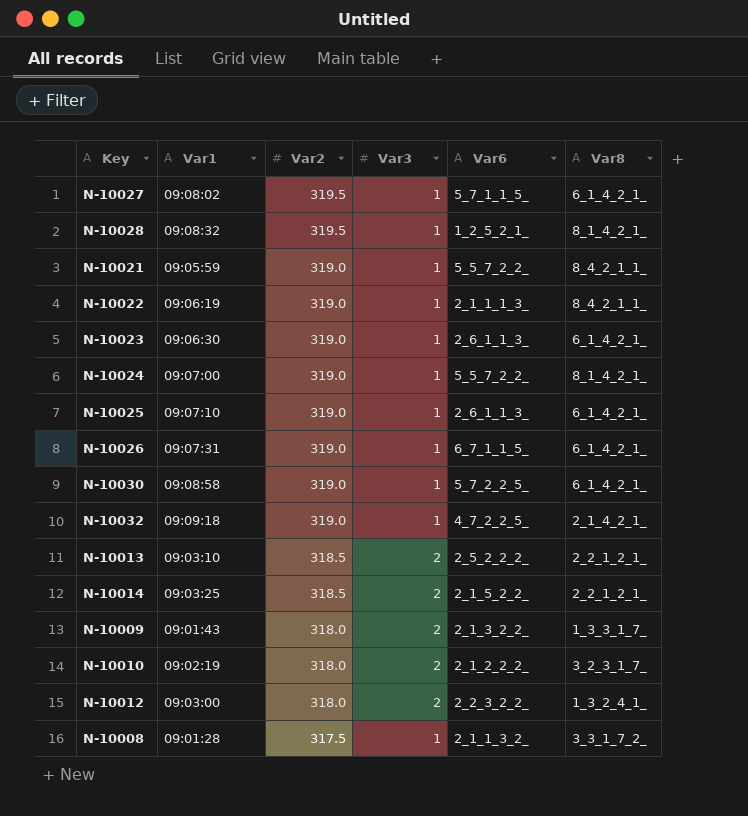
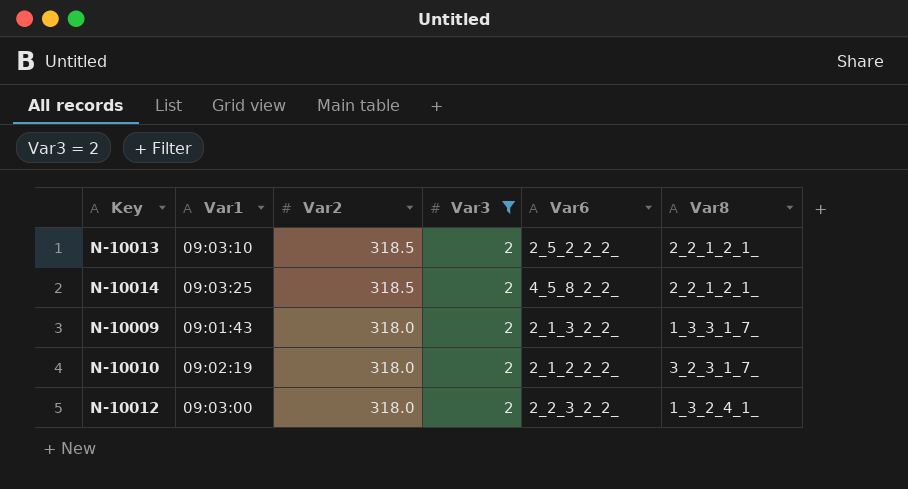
filter: none -> Var3 = 2
N-10014 | Var6: 2_1_5_2_2_ -> 4_5_8_2_2_

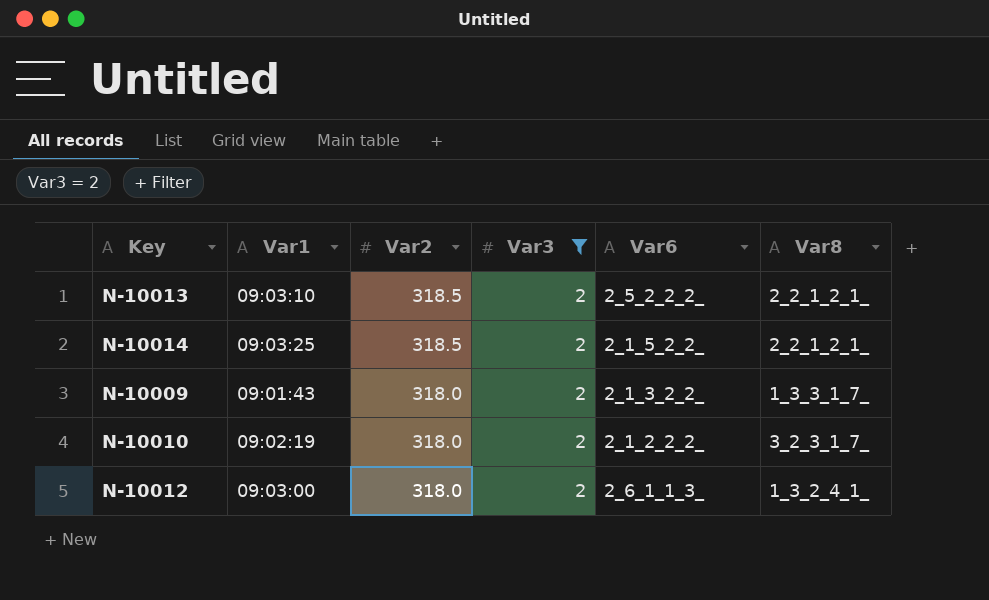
N-10014 | Var6: 4_5_8_2_2_ -> 2_1_5_2_2_
N-10012 | Var6: 2_2_3_2_2_ -> 2_6_1_1_3_

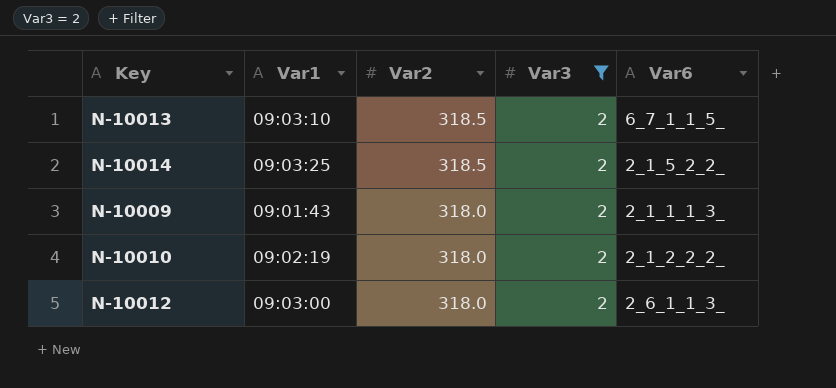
column Var8 | position: 6 -> none
N-10013 | Var6: 2_5_2_2_2_ -> 6_7_1_1_5_
N-10009 | Var6: 2_1_3_2_2_ -> 2_1_1_1_3_

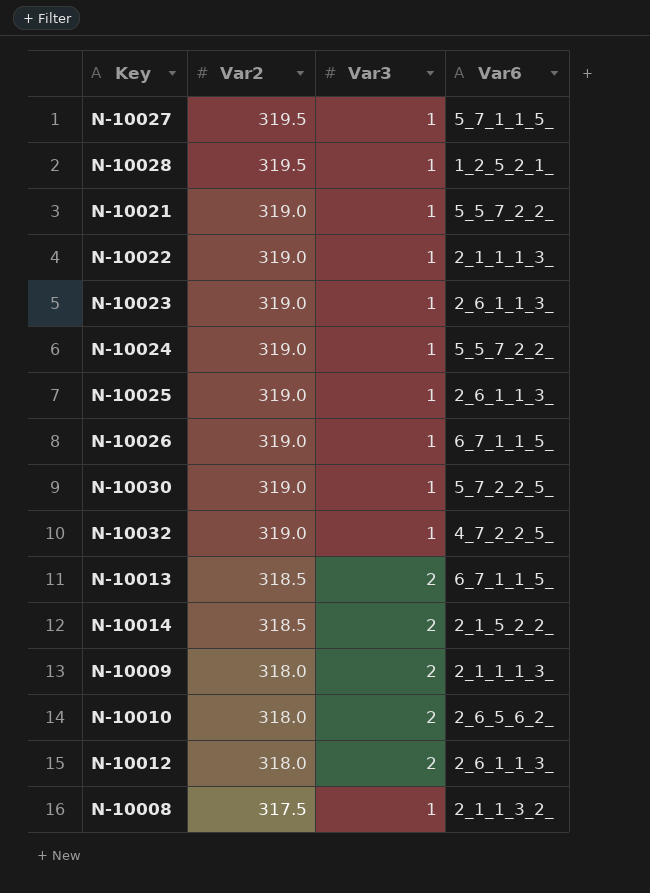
filter: Var3 = 2 -> none
column Var1 | position: 2 -> none
N-10010 | Var6: 2_1_2_2_2_ -> 2_6_5_6_2_

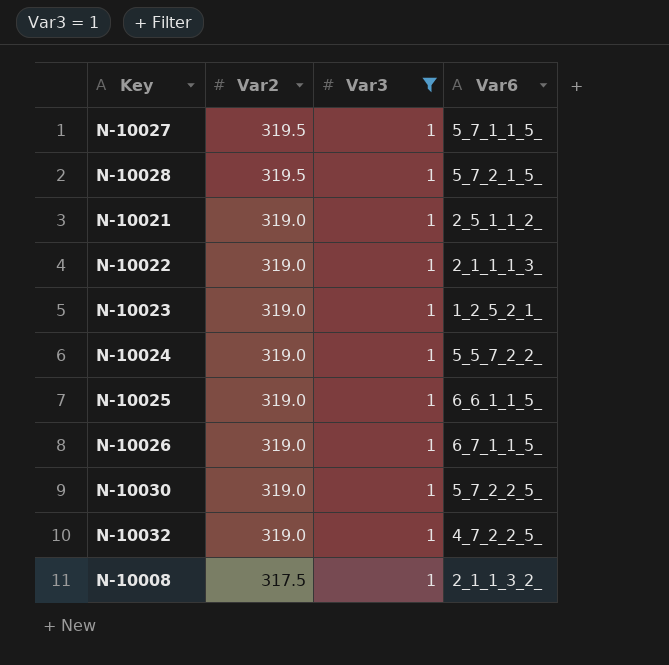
filter: none -> Var3 = 1
N-10028 | Var6: 1_2_5_2_1_ -> 5_7_2_1_5_
N-10021 | Var6: 5_5_7_2_2_ -> 2_5_1_1_2_
N-10023 | Var6: 2_6_1_1_3_ -> 1_2_5_2_1_
N-10025 | Var6: 2_6_1_1_3_ -> 6_6_1_1_5_

